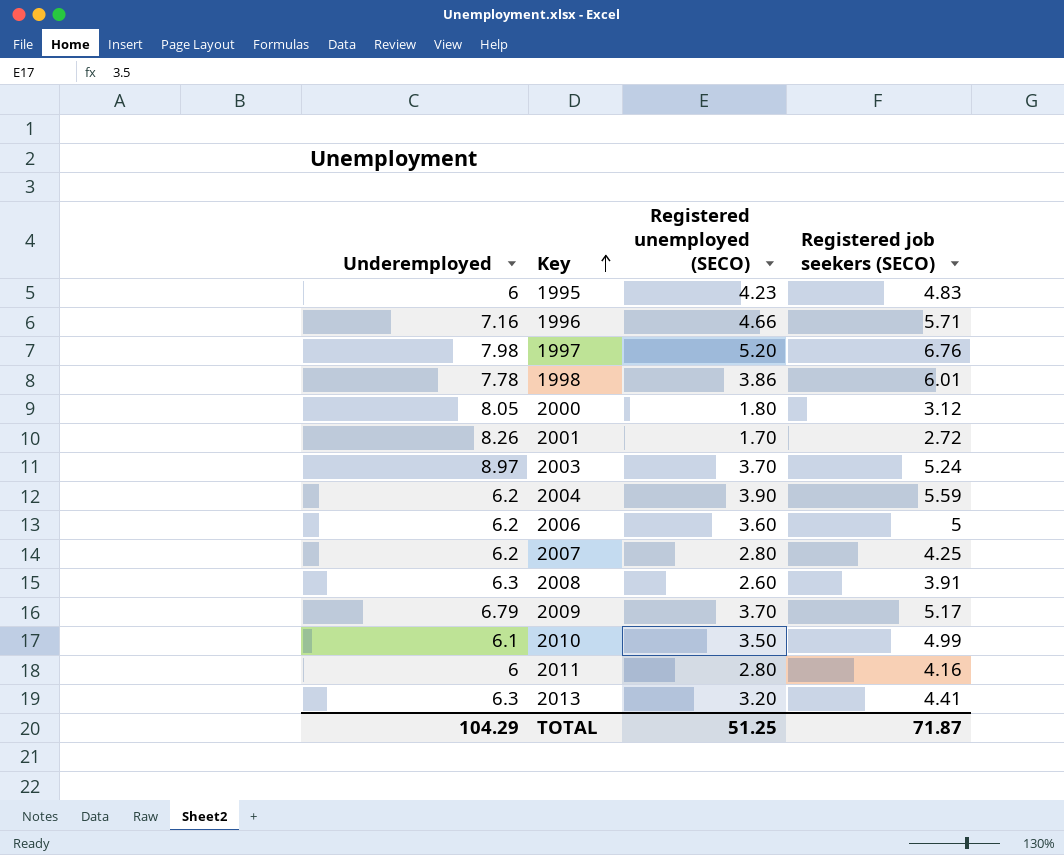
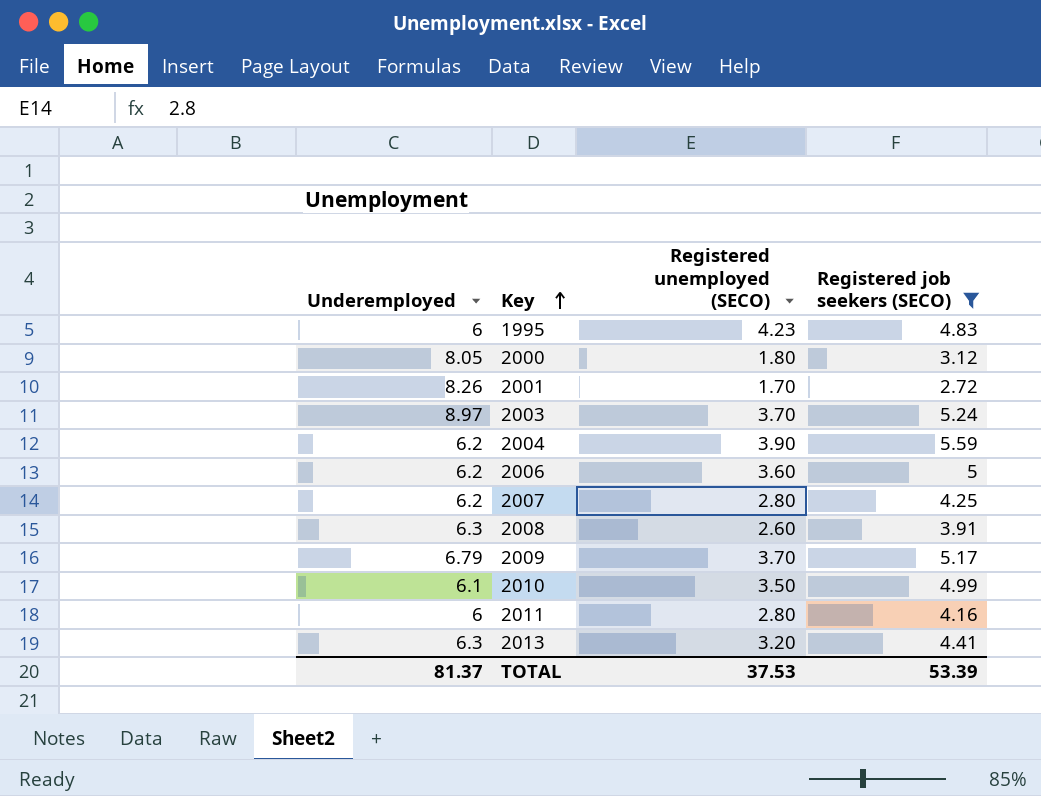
filter: none -> Registered job seekers (SECO) <= 5.59
TOTAL | Underemployed: 104.29 -> 81.37
TOTAL | Registered unemployed (SECO): 51.25 -> 37.53
TOTAL | Registered job seekers (SECO): 71.87 -> 53.39

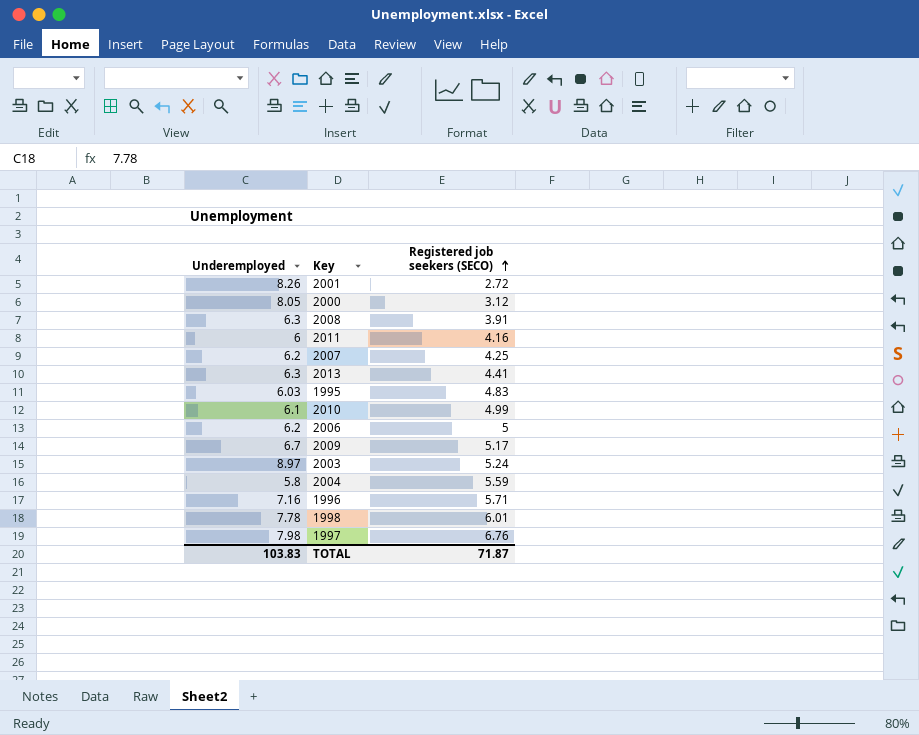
filter: Registered job seekers (SECO) <= 5.59 -> none
row order: Key ascending -> Registered job seekers (SECO) ascending
column Registered unemployed (SECO) | position: 3 -> none
1995 | Underemployed: 6 -> 6.03
2009 | Underemployed: 6.79 -> 6.7
2004 | Underemployed: 6.2 -> 5.8
TOTAL | Underemployed: 81.37 -> 103.83
TOTAL | Registered job seekers (SECO): 53.39 -> 71.87

